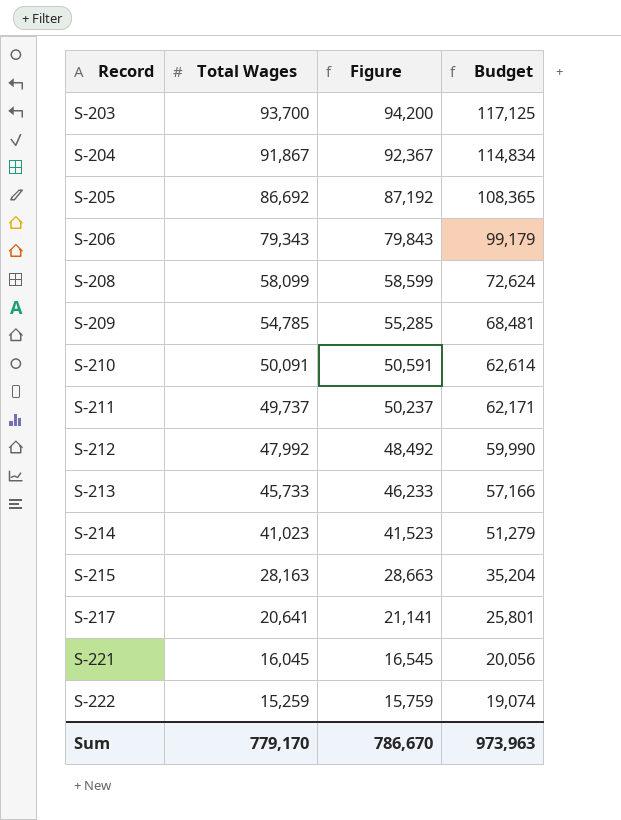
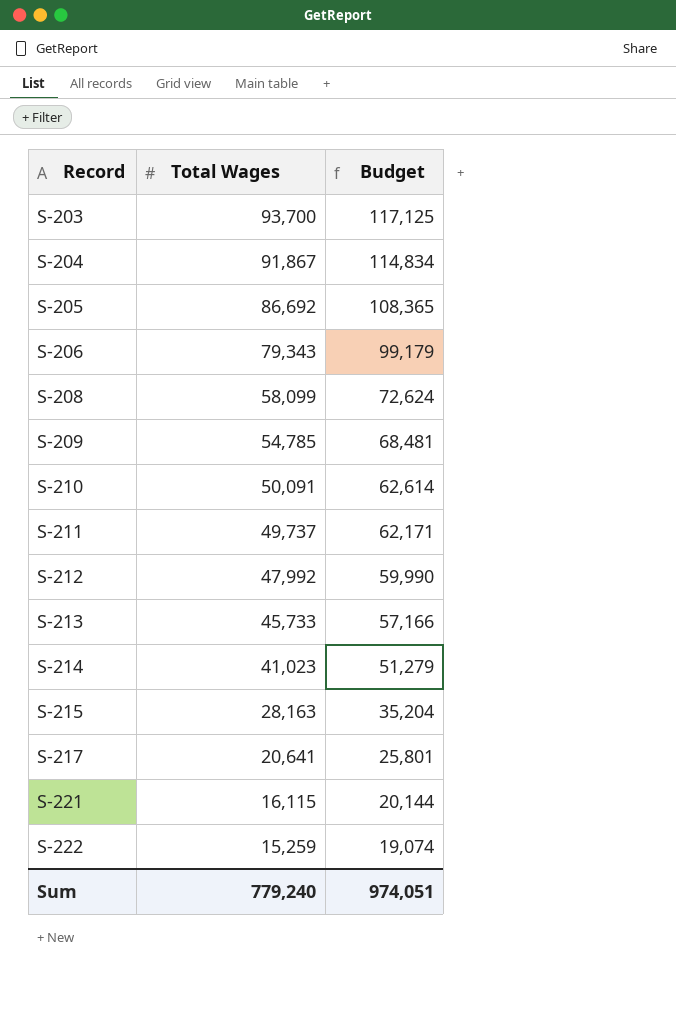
column Figure | formula: [Total Wages] + 500 -> none
S-221 | Total Wages: 16,045 -> 16,115
S-221 | Budget: 20,056 -> 20,144
Sum | Total Wages: 779,170 -> 779,240
Sum | Budget: 973,963 -> 974,051

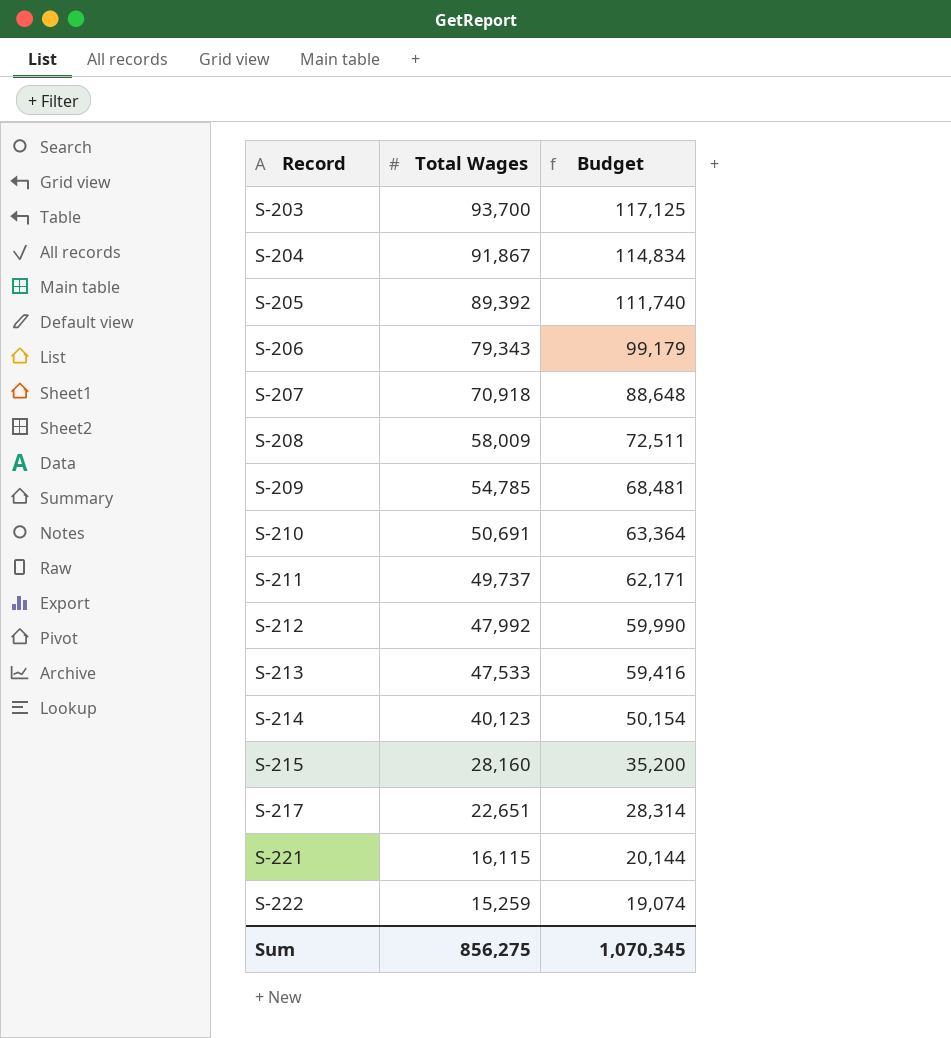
S-205 | Total Wages: 86,692 -> 89,392
S-205 | Budget: 108,365 -> 111,740
row S-207: none -> 70,918 | 88,648
S-208 | Total Wages: 58,099 -> 58,009
S-208 | Budget: 72,624 -> 72,511
S-210 | Total Wages: 50,091 -> 50,691
S-210 | Budget: 62,614 -> 63,364
S-213 | Total Wages: 45,733 -> 47,533
S-213 | Budget: 57,166 -> 59,416
S-214 | Total Wages: 41,023 -> 40,123
S-214 | Budget: 51,279 -> 50,154
S-215 | Total Wages: 28,163 -> 28,160
S-215 | Budget: 35,204 -> 35,200
S-217 | Total Wages: 20,641 -> 22,651
S-217 | Budget: 25,801 -> 28,314
Sum | Total Wages: 779,240 -> 856,275
Sum | Budget: 974,051 -> 1,070,345

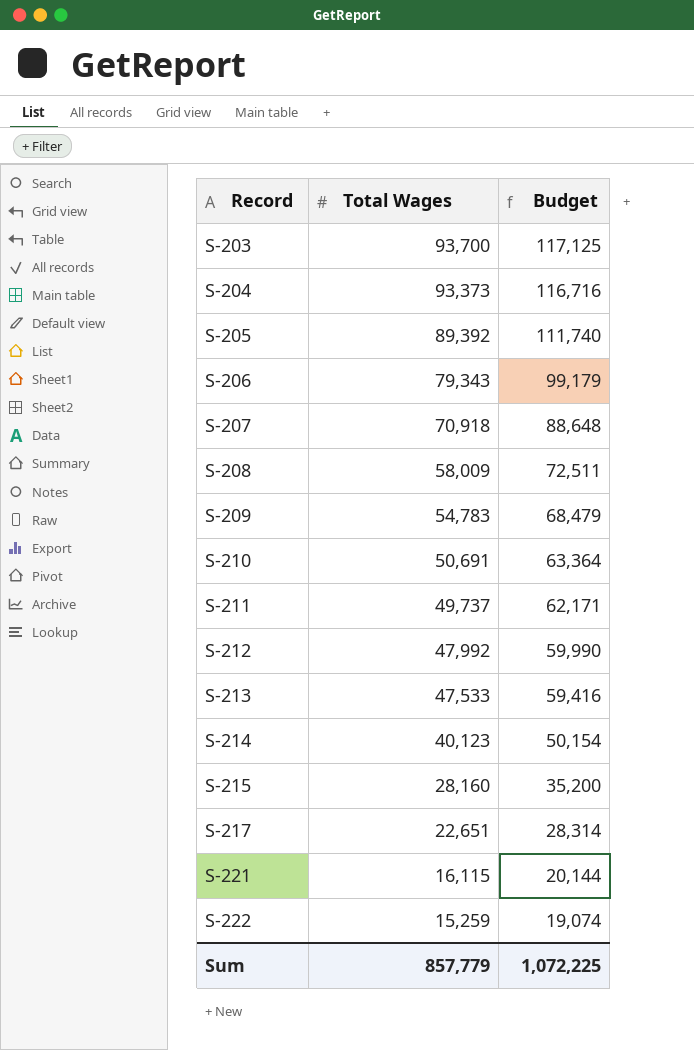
S-204 | Total Wages: 91,867 -> 93,373
S-204 | Budget: 114,834 -> 116,716
S-209 | Total Wages: 54,785 -> 54,783
S-209 | Budget: 68,481 -> 68,479
Sum | Total Wages: 856,275 -> 857,779
Sum | Budget: 1,070,345 -> 1,072,225

